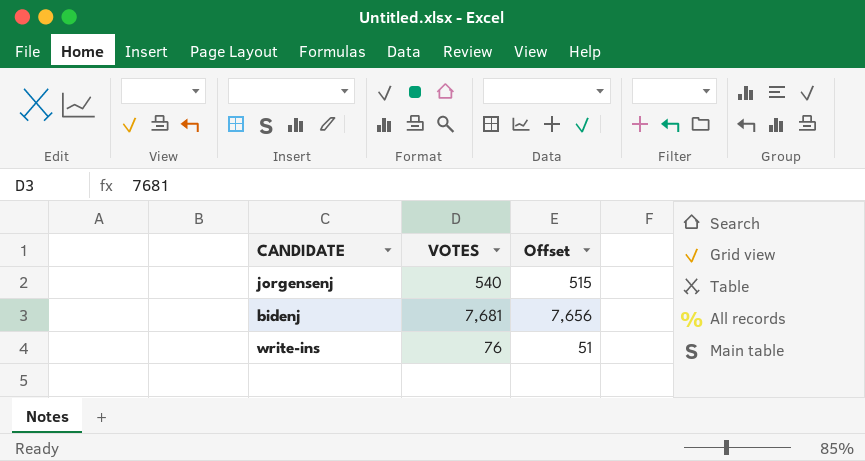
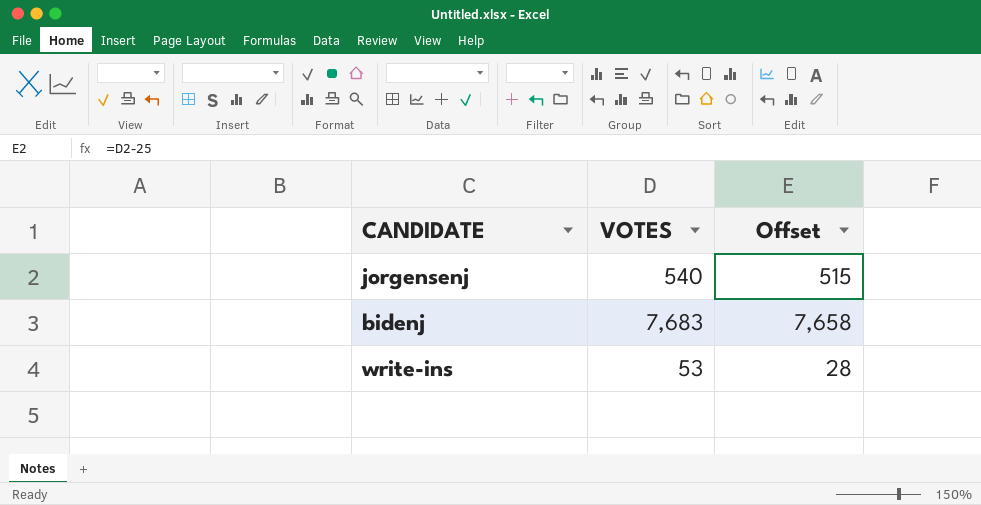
bidenj | VOTES: 7,681 -> 7,683
bidenj | Offset: 7,656 -> 7,658
write-ins | VOTES: 76 -> 53
write-ins | Offset: 51 -> 28

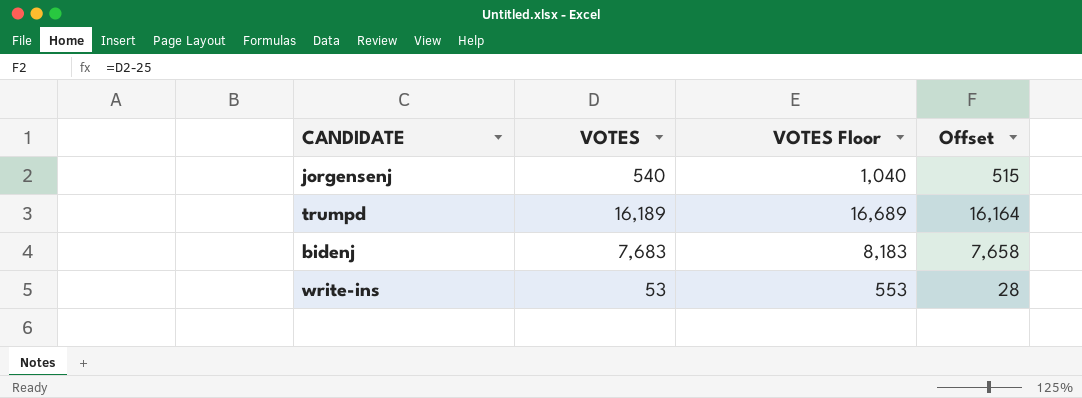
column VOTES Floor | formula: none -> [VOTES] + 500
row trumpd: none -> 16,189 | 16,689 | 16,164

